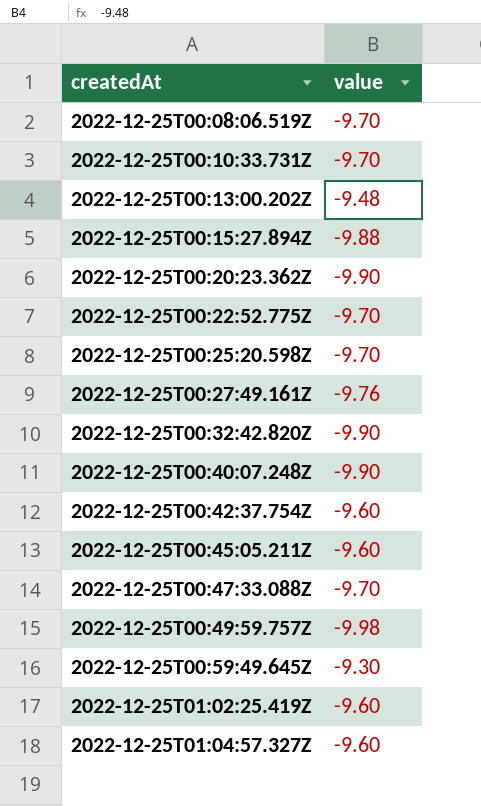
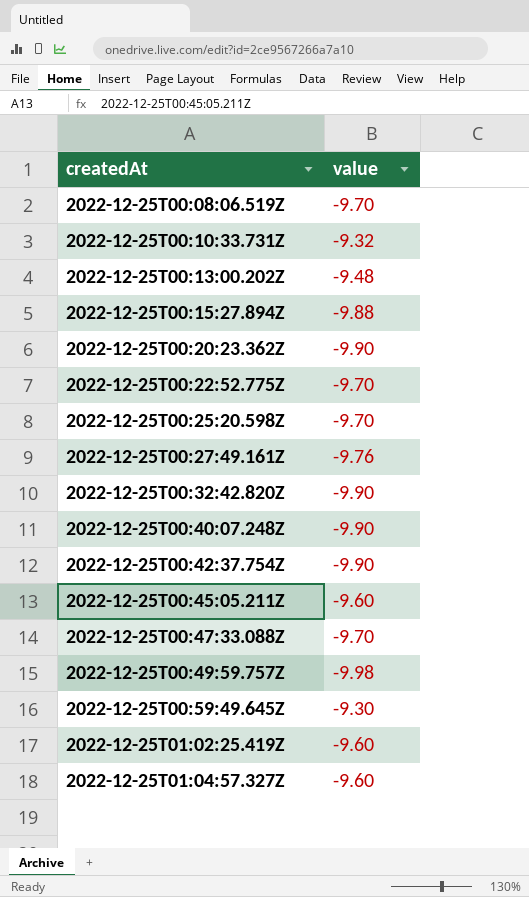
2022-12-25T00:10:33.731Z | value: -9.70 -> -9.32
2022-12-25T00:42:37.754Z | value: -9.60 -> -9.90

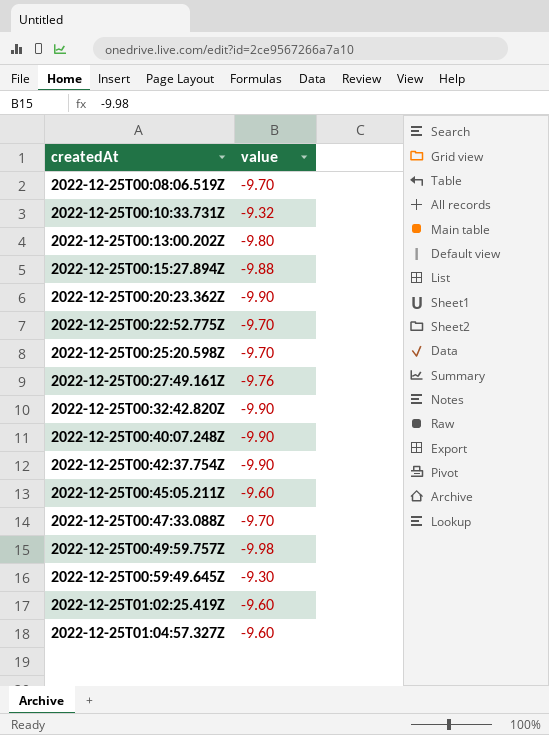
2022-12-25T00:13:00.202Z | value: -9.48 -> -9.80

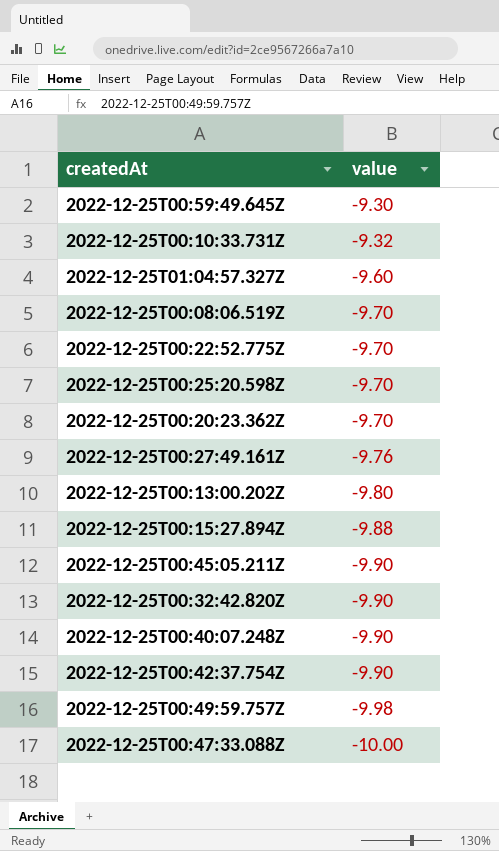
row order: createdAt ascending -> value descending
row 2022-12-25T01:02:25.419Z: -9.60 -> none
2022-12-25T00:20:23.362Z | value: -9.90 -> -9.70
2022-12-25T00:45:05.211Z | value: -9.60 -> -9.90
2022-12-25T00:47:33.088Z | value: -9.70 -> -10.00

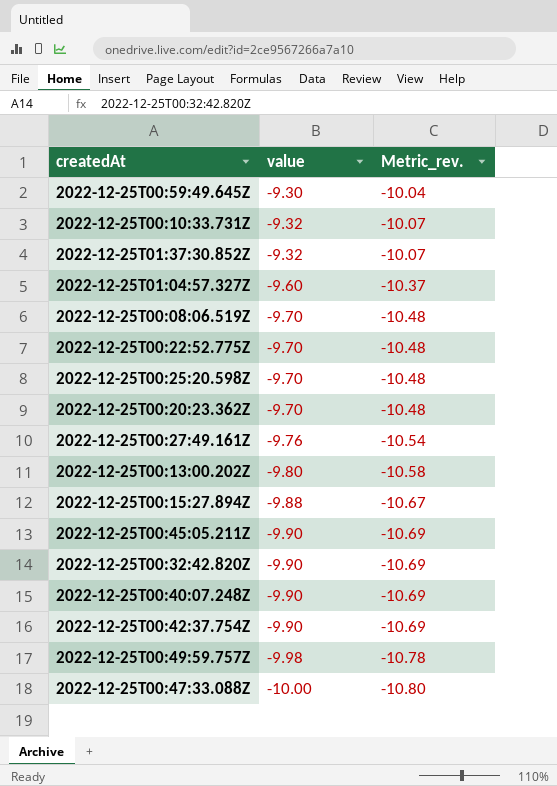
column Metric_rev. | formula: none -> [value] * 1.08
row 2022-12-25T01:37:30.852Z: none -> -9.32 | -10.07

